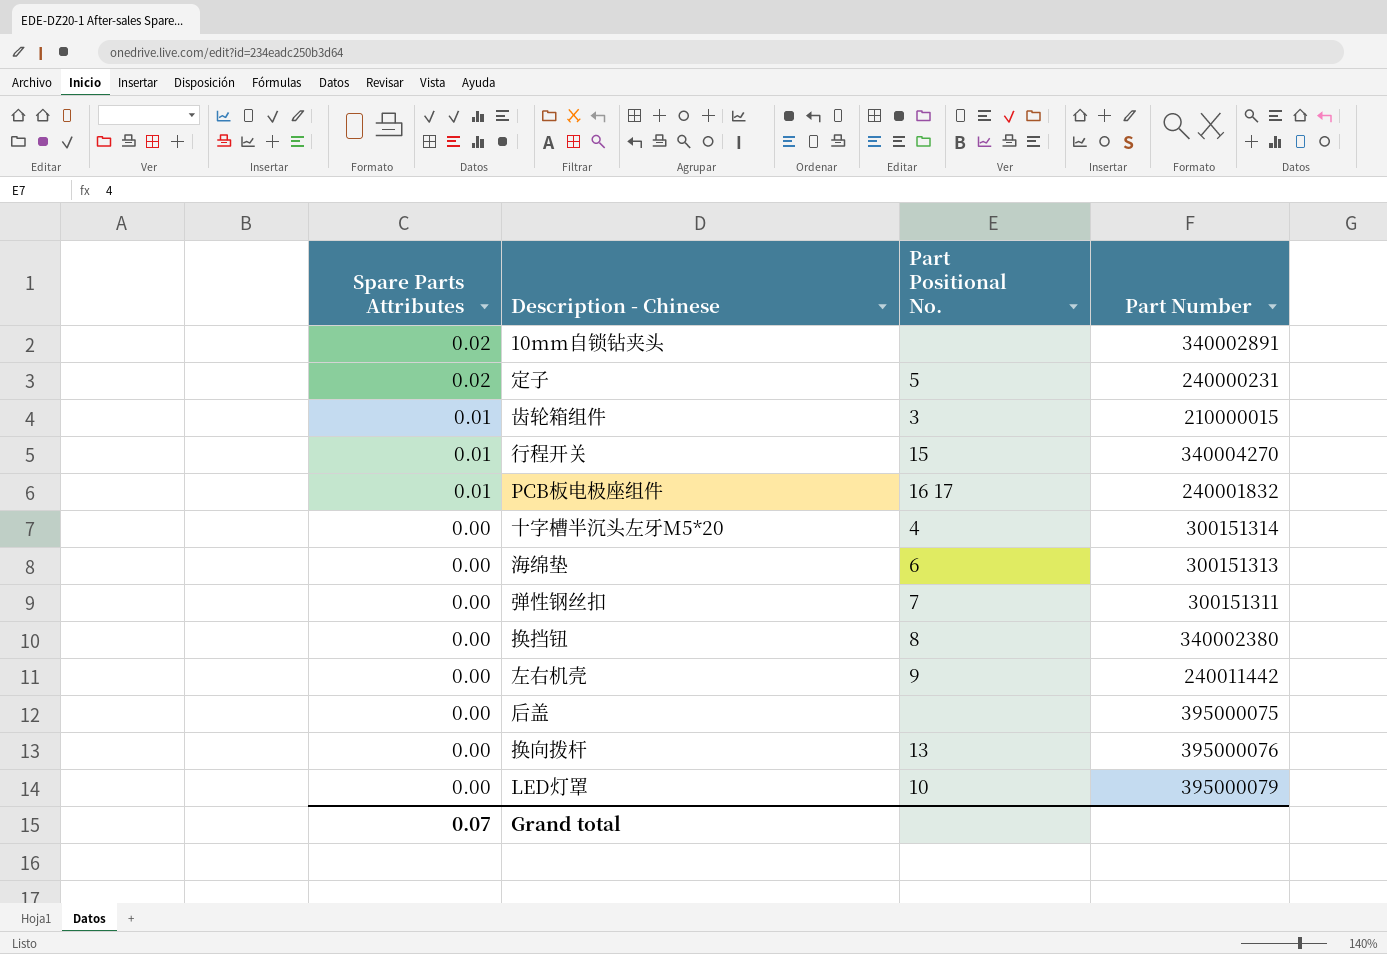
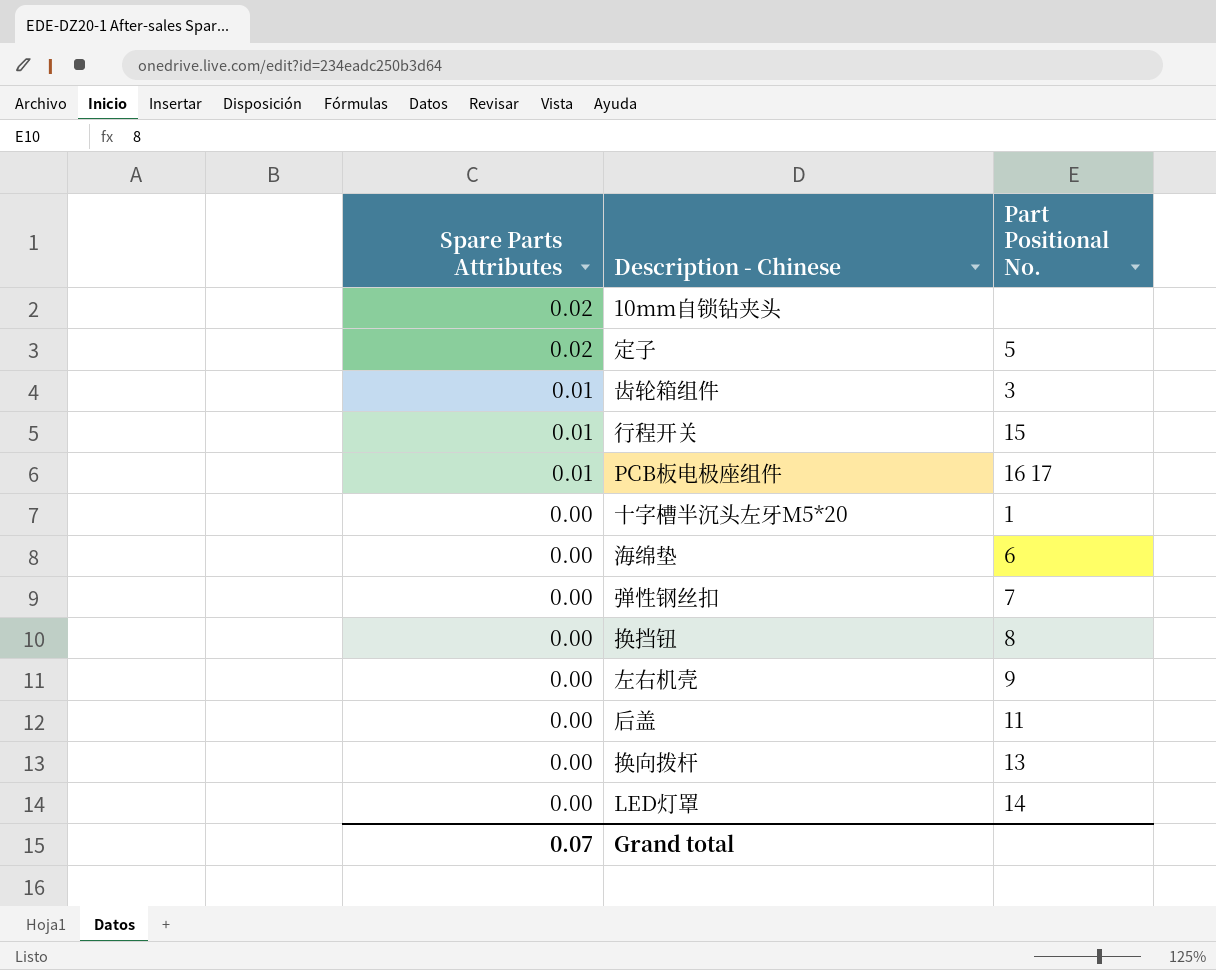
column Part Number | position: 4 -> none
十字槽半沉头左牙M5*20 | Part Positional No.: 4 -> 1
后盖 | Part Positional No.: none -> 11
LED灯罩 | Part Positional No.: 10 -> 14

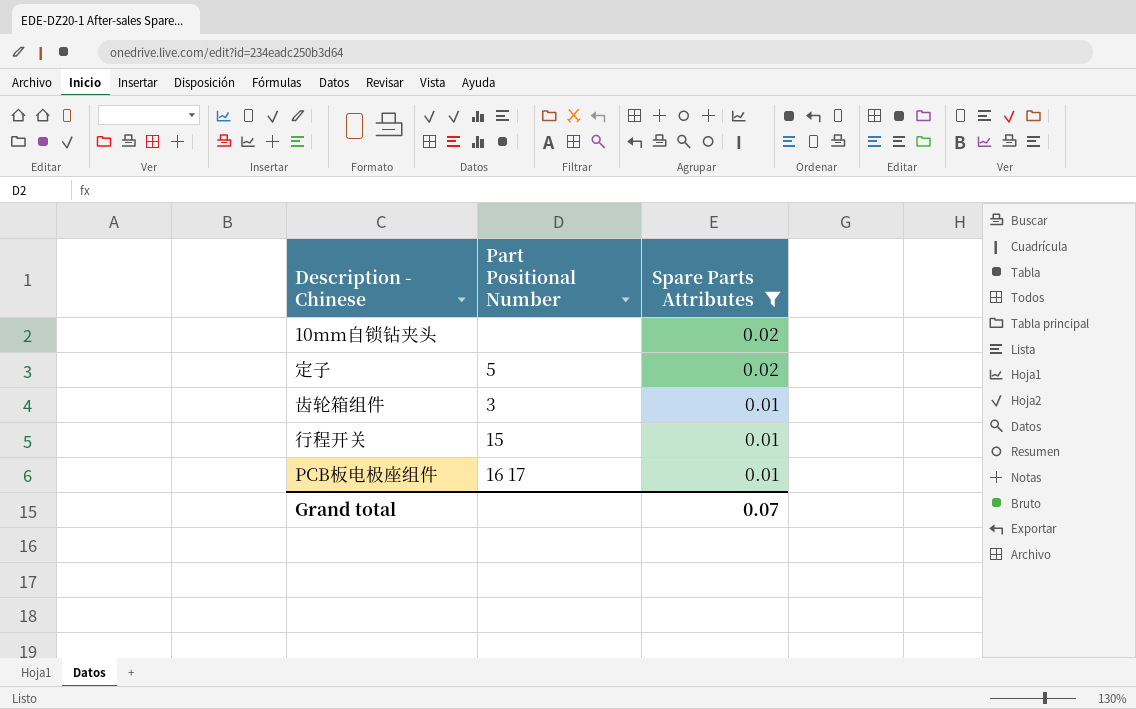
filter: none -> Spare Parts Attributes != 0.00
column name: Part Positional No. -> Part Positional Number
column Spare Parts Attributes | position: 1 -> 3

